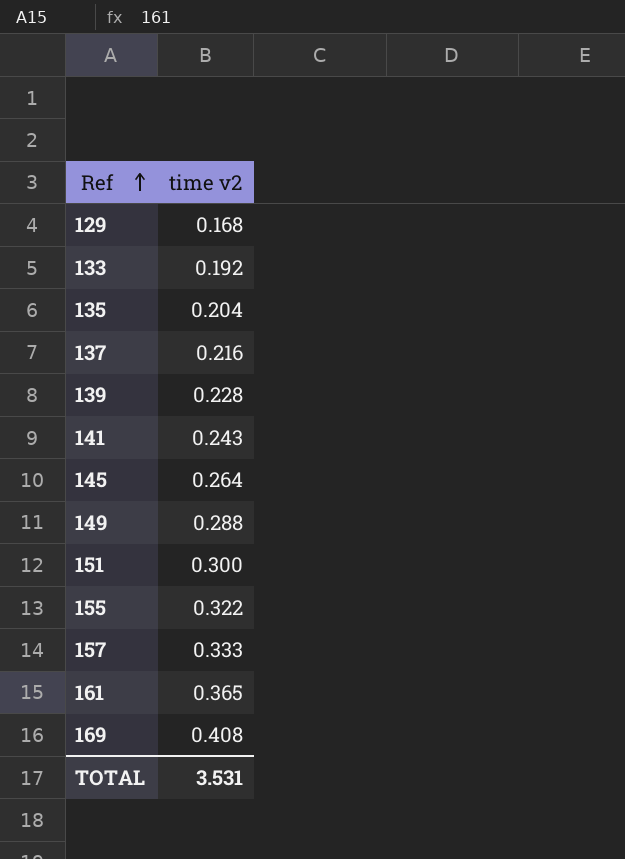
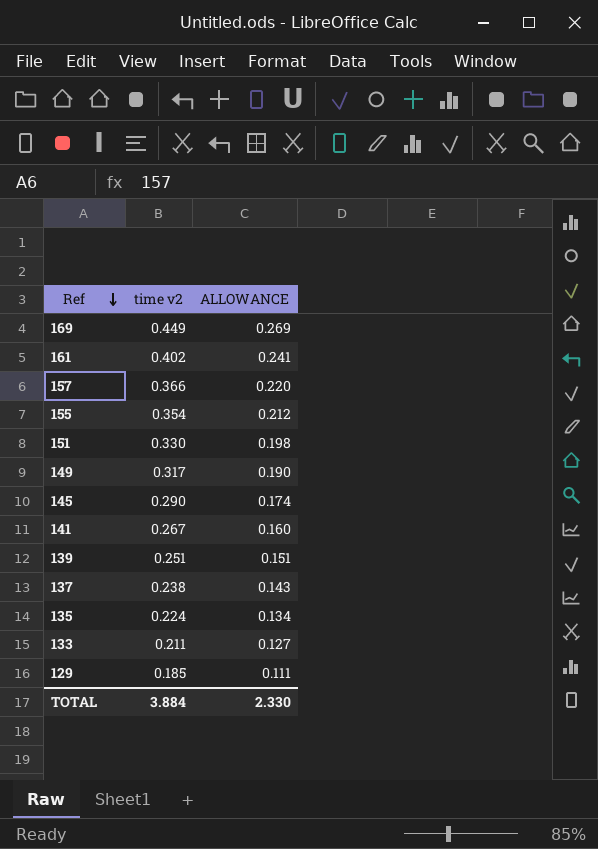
row order: Ref ascending -> Ref descending
column ALLOWANCE | formula: none -> [time v2] * 0.6
169 | time v2: 0.408 -> 0.449
161 | time v2: 0.365 -> 0.402
157 | time v2: 0.333 -> 0.366
155 | time v2: 0.322 -> 0.354
151 | time v2: 0.300 -> 0.330
149 | time v2: 0.288 -> 0.317
145 | time v2: 0.264 -> 0.290
141 | time v2: 0.243 -> 0.267
139 | time v2: 0.228 -> 0.251
137 | time v2: 0.216 -> 0.238
135 | time v2: 0.204 -> 0.224
133 | time v2: 0.192 -> 0.211
129 | time v2: 0.168 -> 0.185
TOTAL | time v2: 3.531 -> 3.884

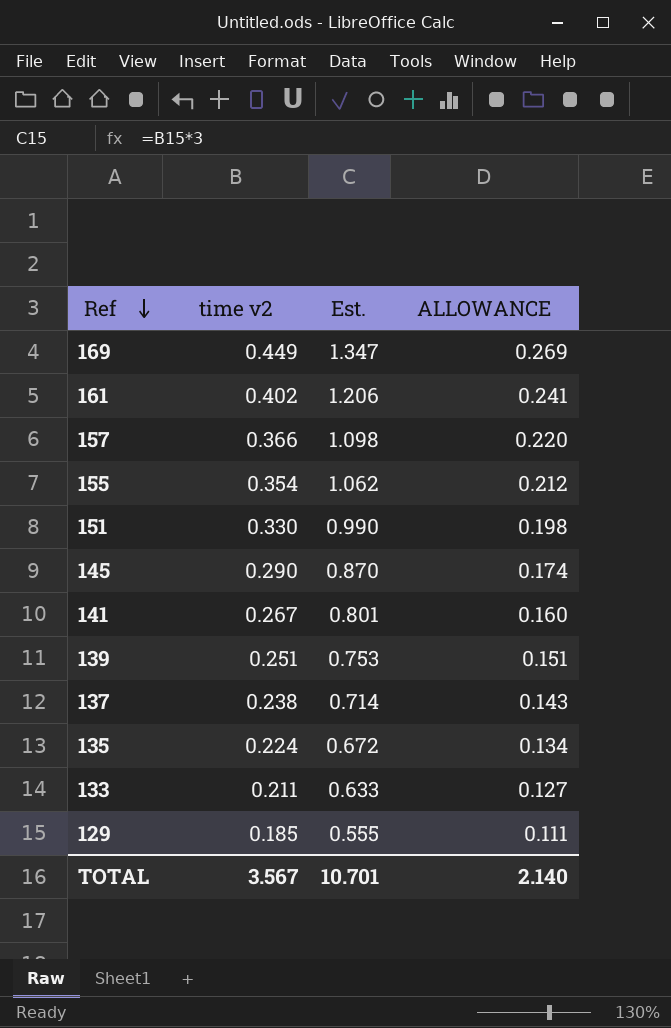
column Est. | formula: none -> [time v2] * 3
row 149: 0.317 | 0.190 -> none
TOTAL | time v2: 3.884 -> 3.567
TOTAL | ALLOWANCE: 2.330 -> 2.140

